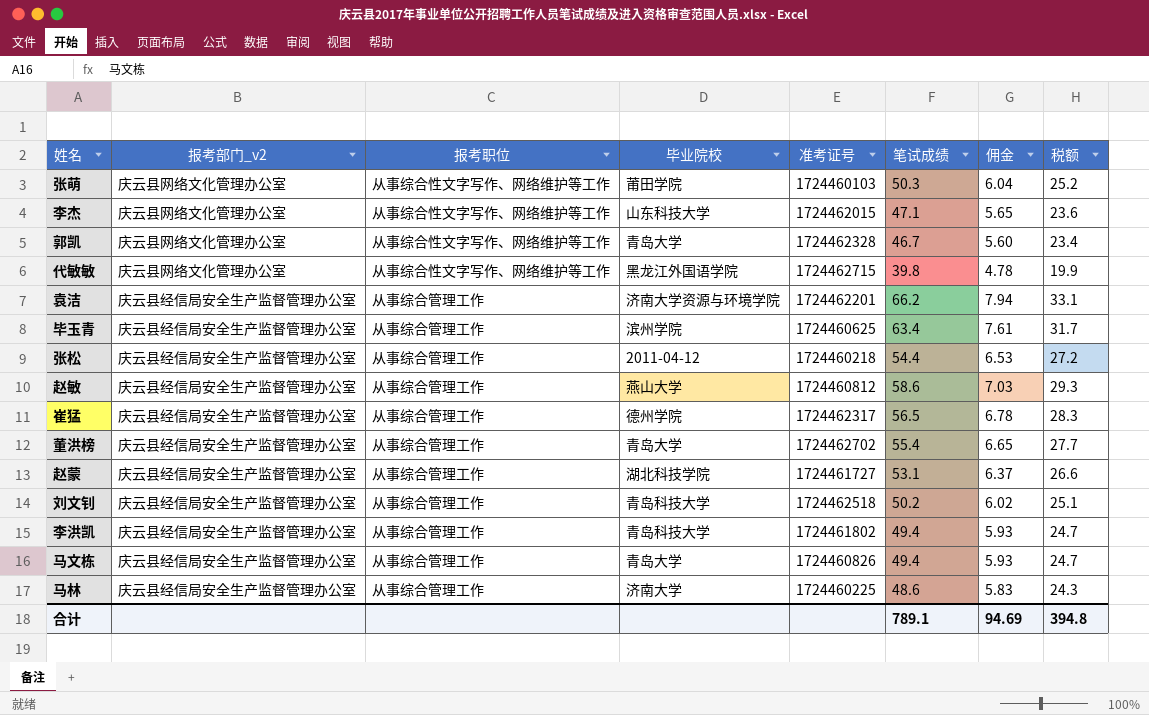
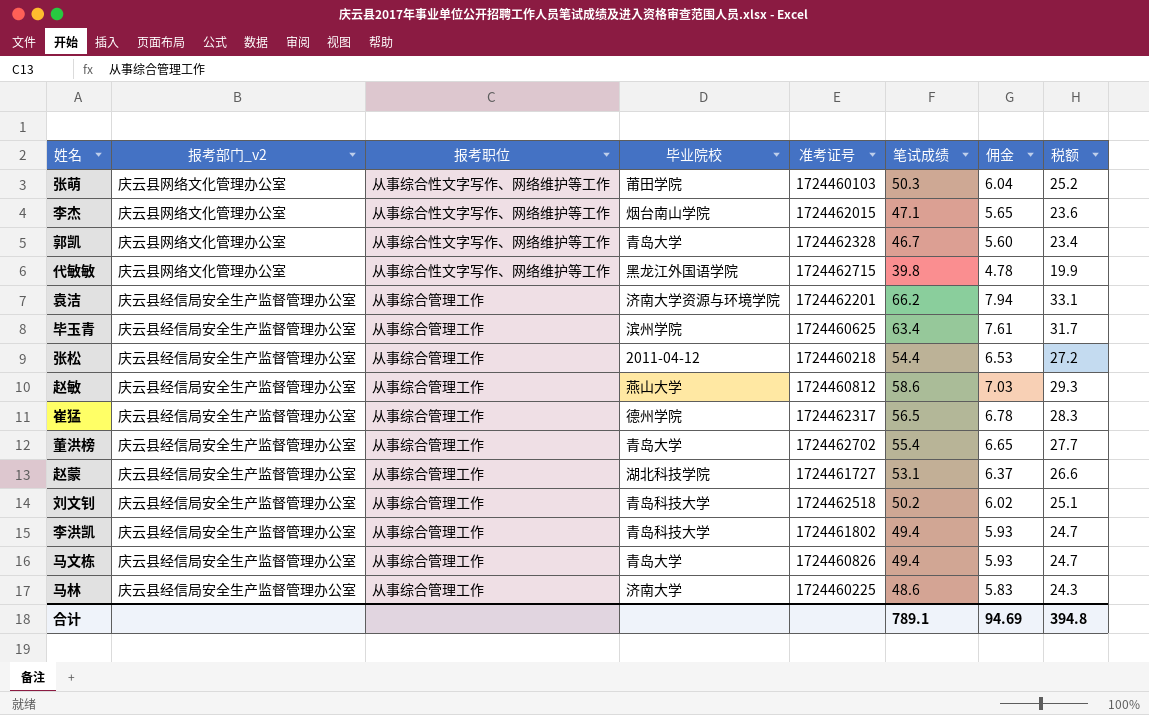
李杰 | 毕业院校: 山东科技大学 -> 烟台南山学院

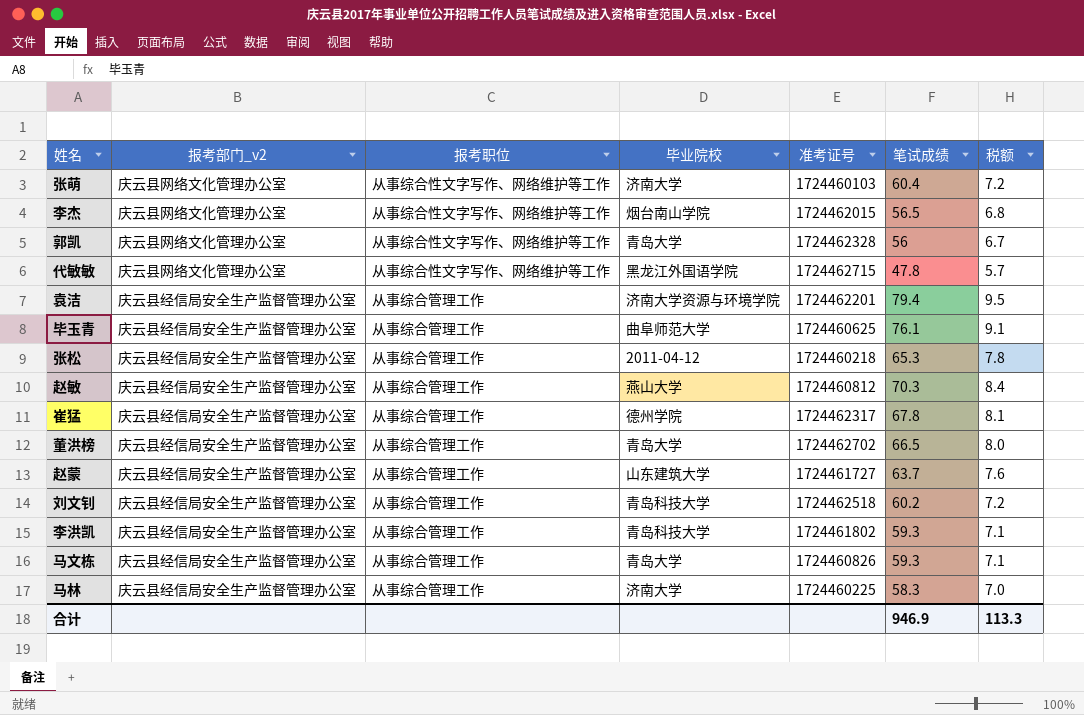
column 佣金 | formula: [笔试成绩] * 0.12 -> none
column 税额 | formula: [笔试成绩] * 0.5 -> [笔试成绩] * 0.12
张萌 | 毕业院校: 莆田学院 -> 济南大学
张萌 | 笔试成绩: 50.3 -> 60.4
李杰 | 笔试成绩: 47.1 -> 56.5
郭凯 | 笔试成绩: 46.7 -> 56
代敏敏 | 笔试成绩: 39.8 -> 47.8
袁洁 | 笔试成绩: 66.2 -> 79.4
毕玉青 | 毕业院校: 滨州学院 -> 曲阜师范大学
毕玉青 | 笔试成绩: 63.4 -> 76.1
张松 | 笔试成绩: 54.4 -> 65.3
赵敏 | 笔试成绩: 58.6 -> 70.3
崔猛 | 笔试成绩: 56.5 -> 67.8
董洪榜 | 笔试成绩: 55.4 -> 66.5
赵蒙 | 毕业院校: 湖北科技学院 -> 山东建筑大学
赵蒙 | 笔试成绩: 53.1 -> 63.7
刘文钊 | 笔试成绩: 50.2 -> 60.2
李洪凯 | 笔试成绩: 49.4 -> 59.3
马文栋 | 笔试成绩: 49.4 -> 59.3
马林 | 笔试成绩: 48.6 -> 58.3
合计 | 笔试成绩: 789.1 -> 946.9
合计 | 税额: 394.8 -> 113.3

